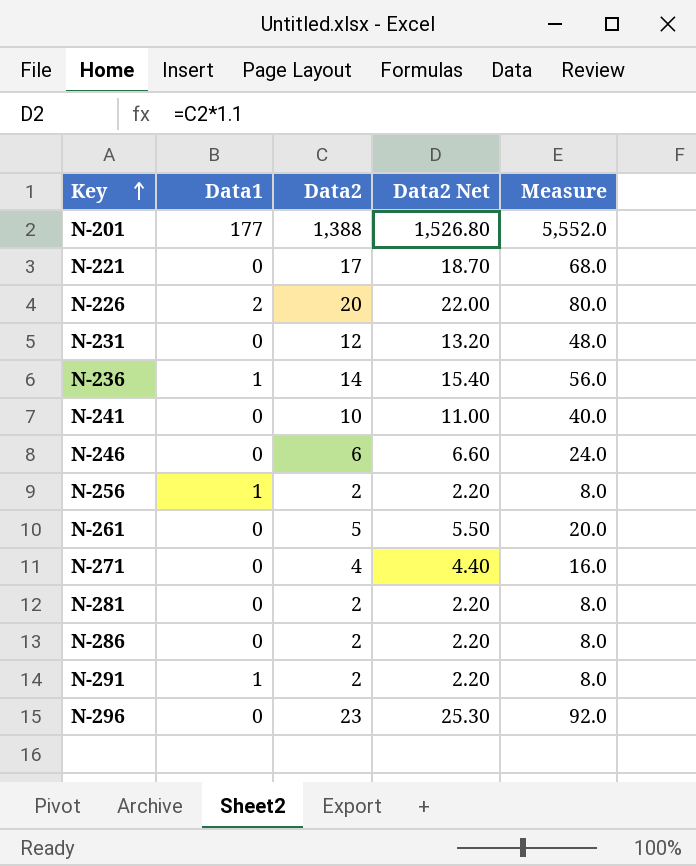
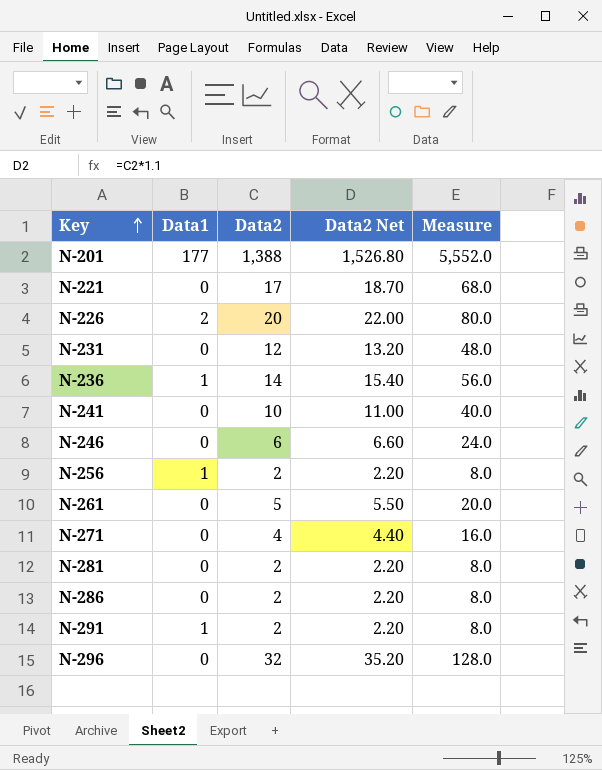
N-296 | Data2: 23 -> 32
N-296 | Data2 Net: 25.30 -> 35.20
N-296 | Measure: 92.0 -> 128.0

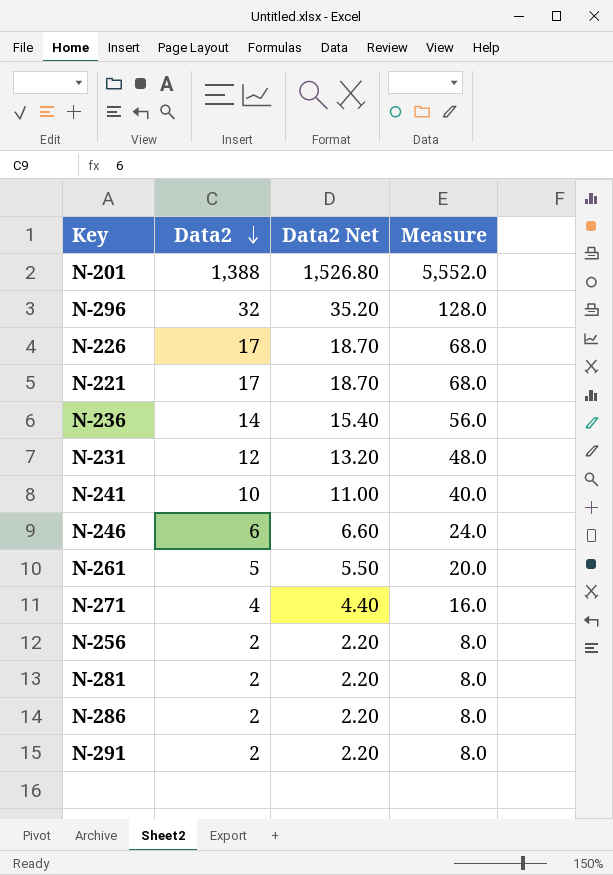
row order: Key ascending -> Data2 descending
column Data1 | position: 2 -> none
N-226 | Data2: 20 -> 17
N-226 | Data2 Net: 22.00 -> 18.70
N-226 | Measure: 80.0 -> 68.0

